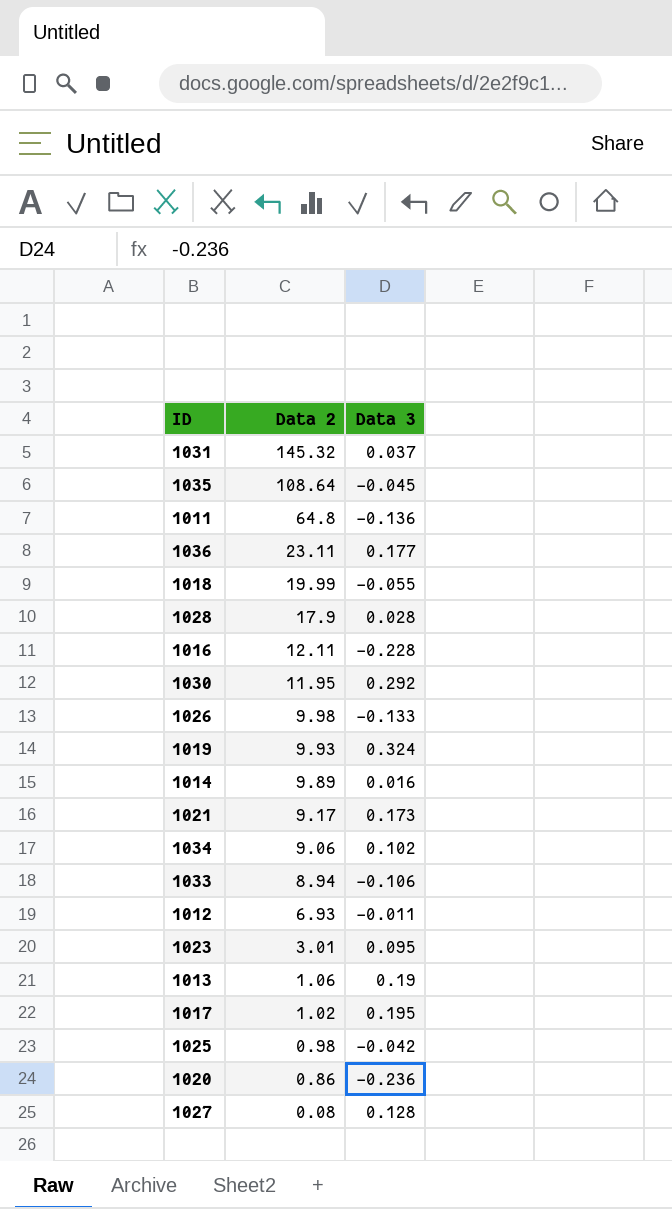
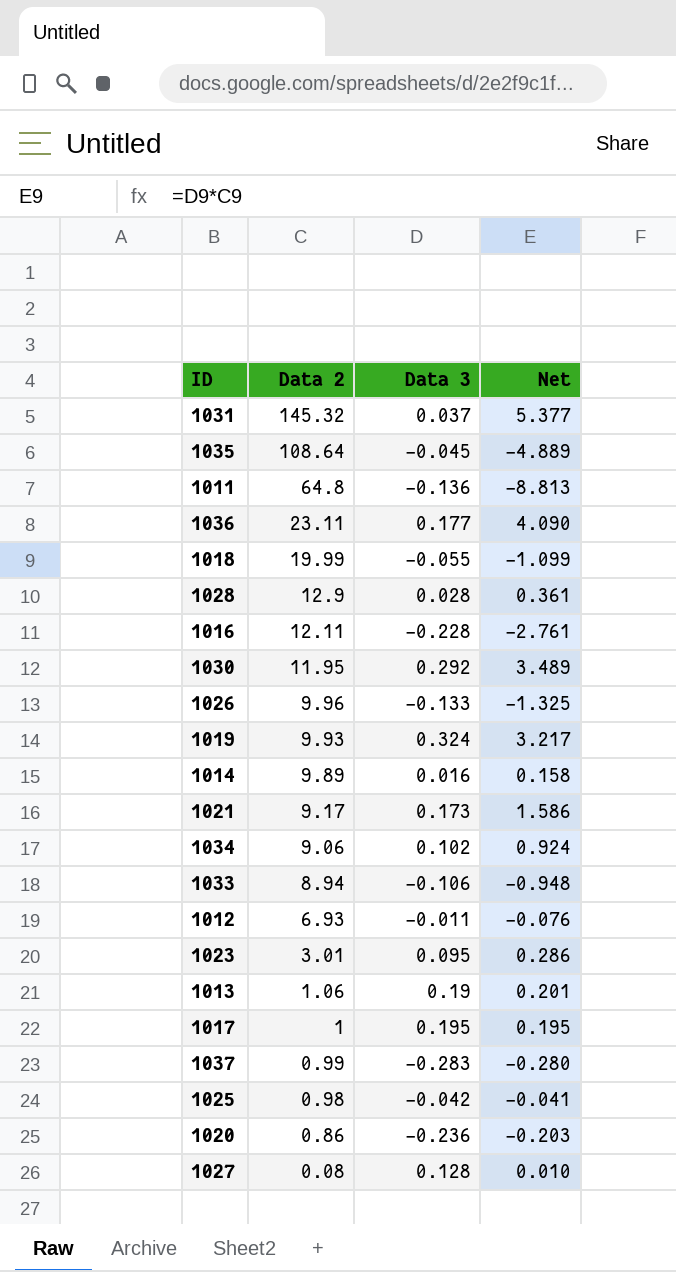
column Net | formula: none -> [Data 2] * [Data 3]
1028 | Data 2: 17.9 -> 12.9
1026 | Data 2: 9.98 -> 9.96
1017 | Data 2: 1.02 -> 1
row 1037: none -> 0.99 | -0.283 | -0.280

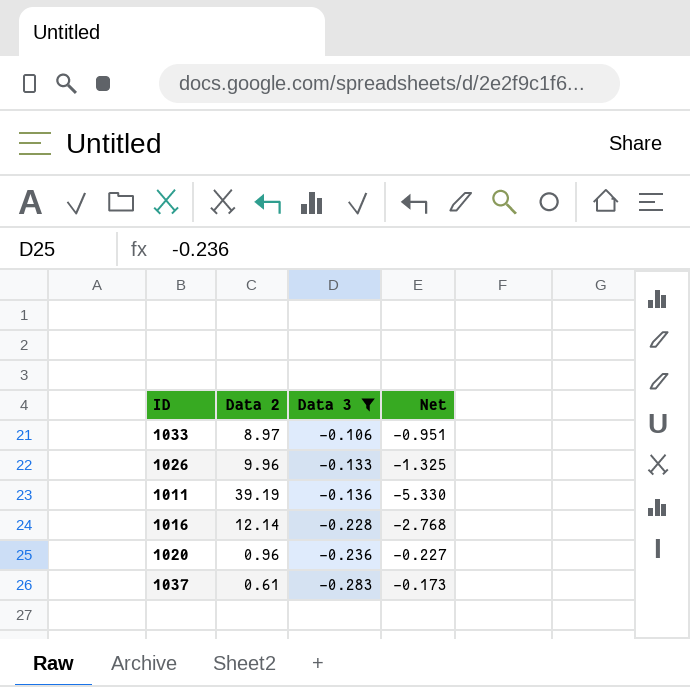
filter: none -> Data 3 <= -0.106
row order: Data 2 descending -> Data 3 descending
1033 | Data 2: 8.94 -> 8.97
1033 | Net: -0.948 -> -0.951
1011 | Data 2: 64.8 -> 39.19
1011 | Net: -8.813 -> -5.330
1016 | Data 2: 12.11 -> 12.14
1016 | Net: -2.761 -> -2.768
1020 | Data 2: 0.86 -> 0.96
1020 | Net: -0.203 -> -0.227
1037 | Data 2: 0.99 -> 0.61
1037 | Net: -0.280 -> -0.173

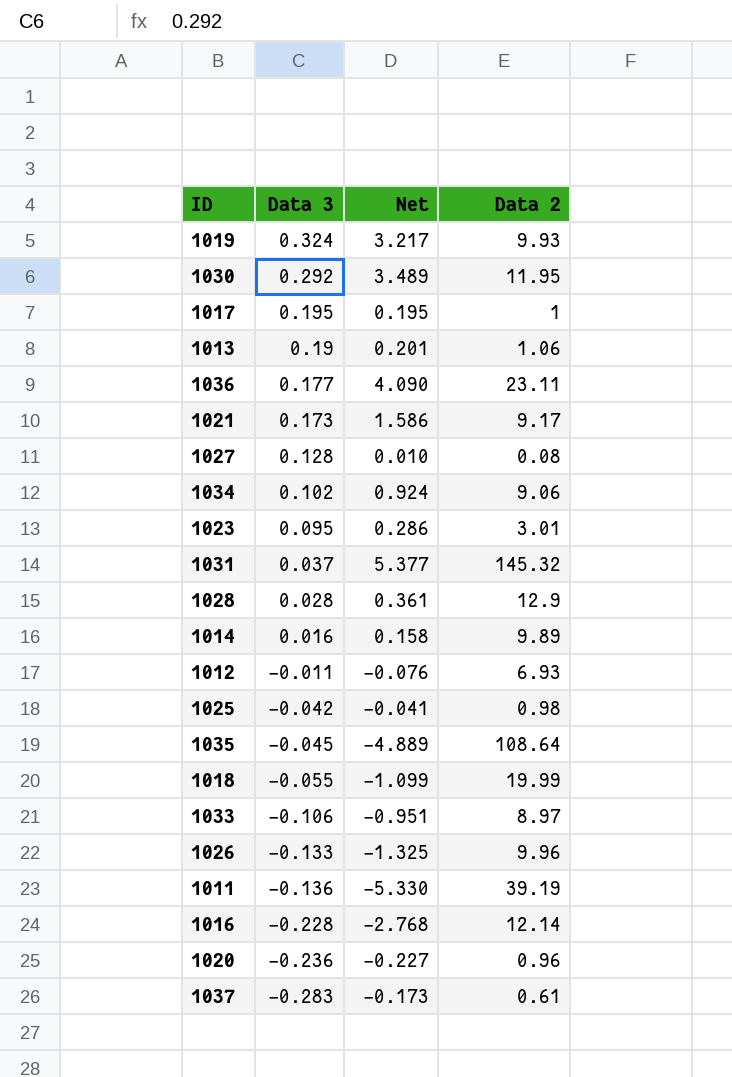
filter: Data 3 <= -0.106 -> none
column Data 2 | position: 2 -> 4

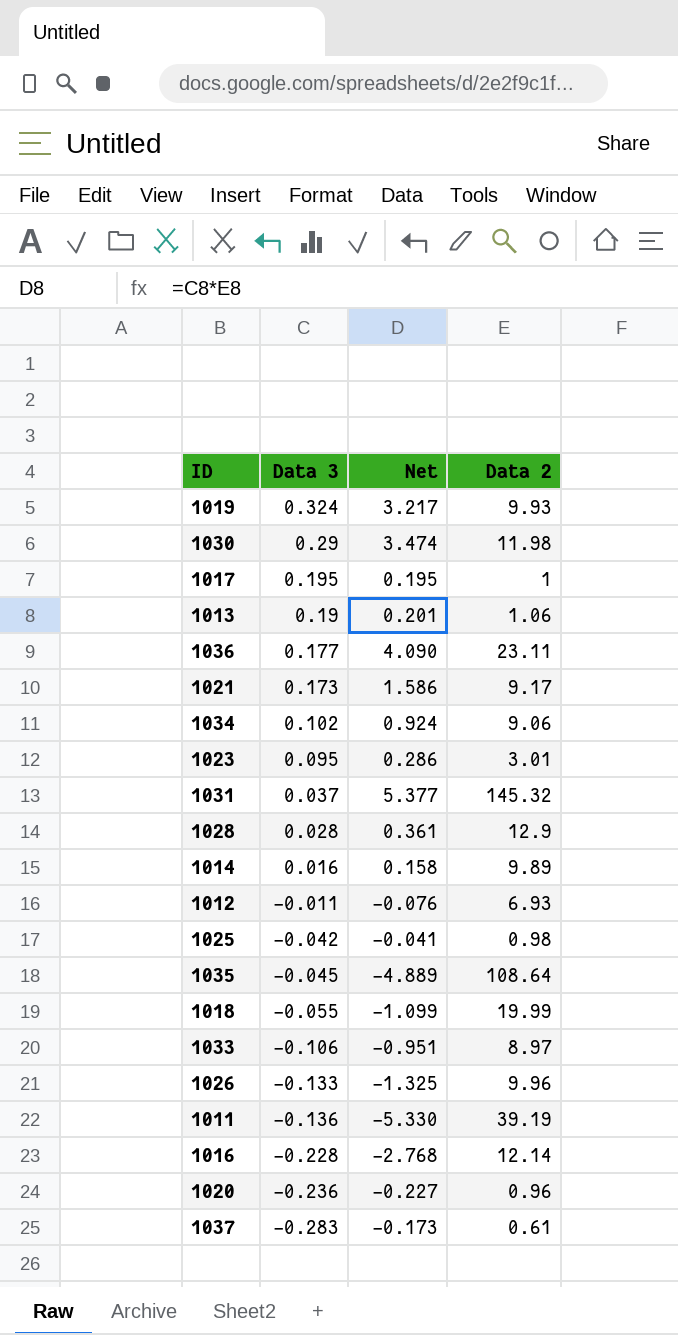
row 1027: 0.128 | 0.010 | 0.08 -> none
1030 | Data 3: 0.292 -> 0.29
1030 | Net: 3.489 -> 3.474
1030 | Data 2: 11.95 -> 11.98

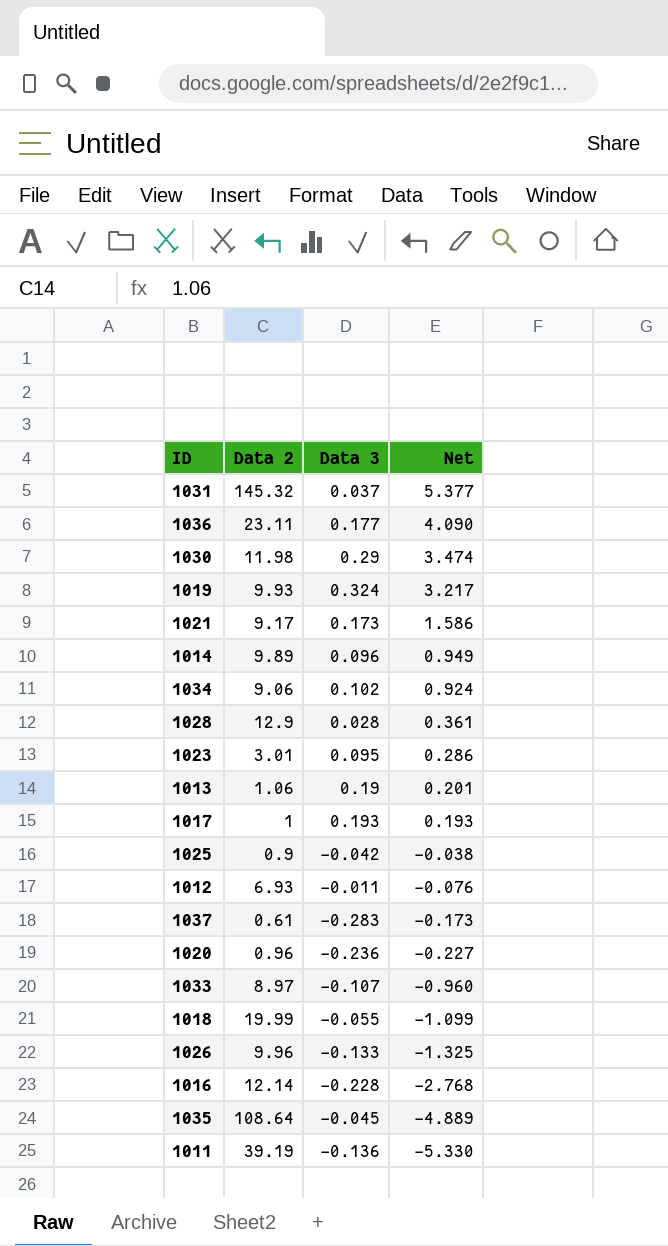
row order: Data 3 descending -> Net descending
column Data 2 | position: 4 -> 2
1014 | Data 3: 0.016 -> 0.096
1014 | Net: 0.158 -> 0.949
1017 | Data 3: 0.195 -> 0.193
1017 | Net: 0.195 -> 0.193
1025 | Data 2: 0.98 -> 0.9
1025 | Net: -0.041 -> -0.038
1033 | Data 3: -0.106 -> -0.107
1033 | Net: -0.951 -> -0.960

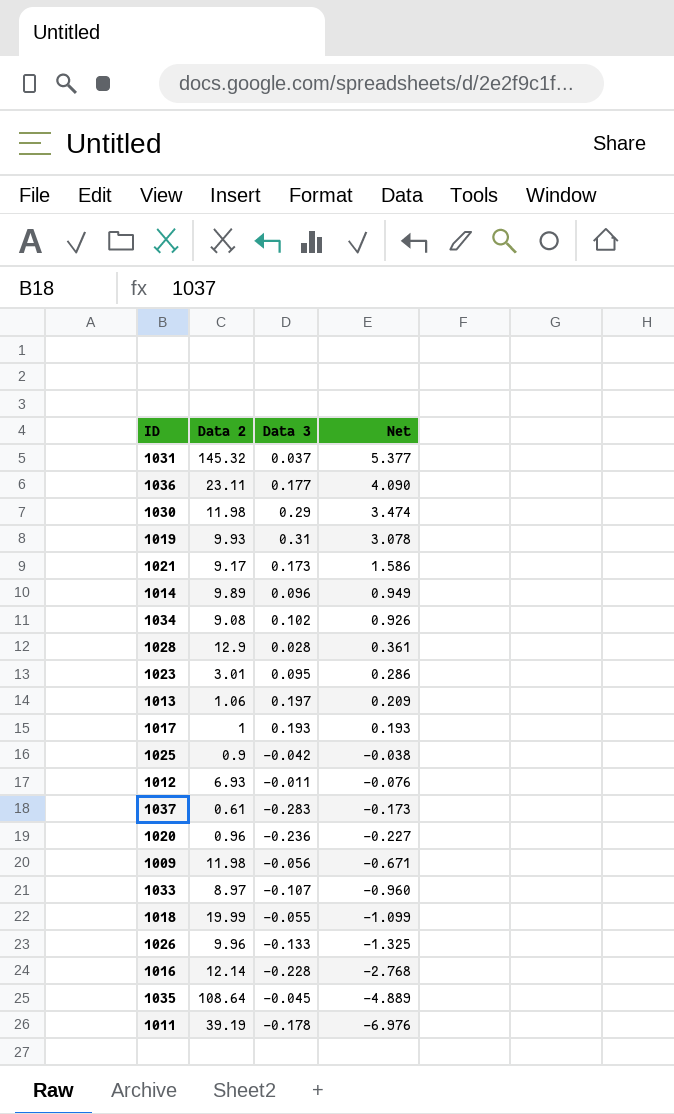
1019 | Data 3: 0.324 -> 0.31
1019 | Net: 3.217 -> 3.078
1034 | Data 2: 9.06 -> 9.08
1034 | Net: 0.924 -> 0.926
1013 | Data 3: 0.19 -> 0.197
1013 | Net: 0.201 -> 0.209
row 1009: none -> 11.98 | -0.056 | -0.671
1011 | Data 3: -0.136 -> -0.178
1011 | Net: -5.330 -> -6.976

